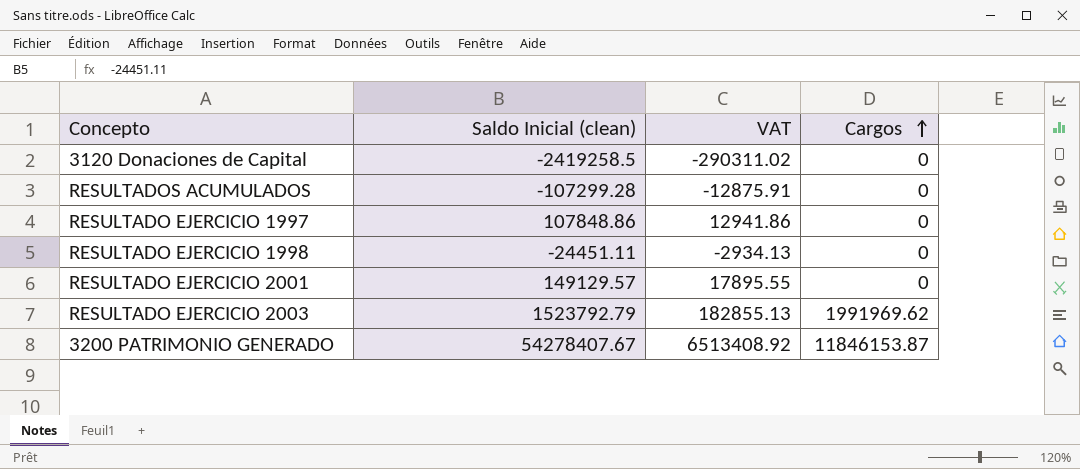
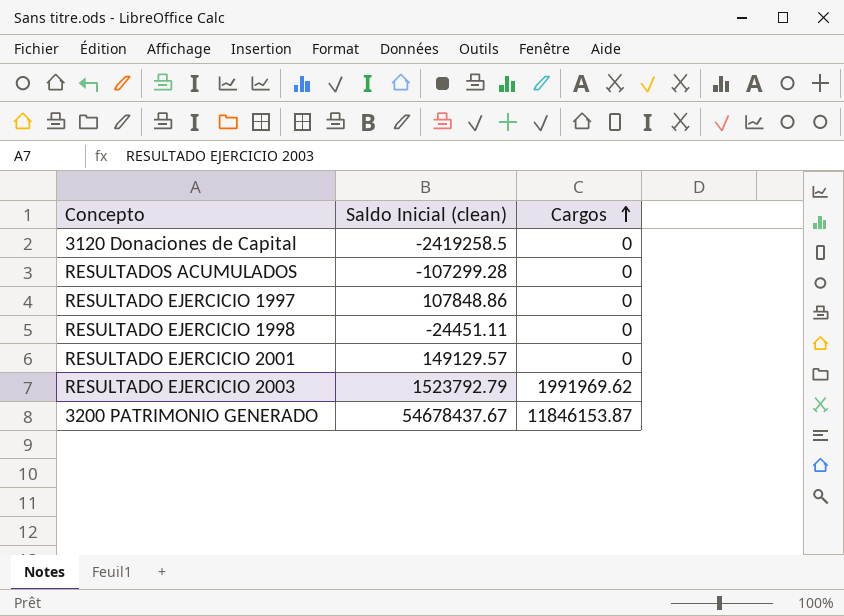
column VAT | formula: [Saldo Inicial (clean)] * 0.12 -> none
3200 PATRIMONIO GENERADO | Saldo Inicial (clean): 54278407.67 -> 54678437.67

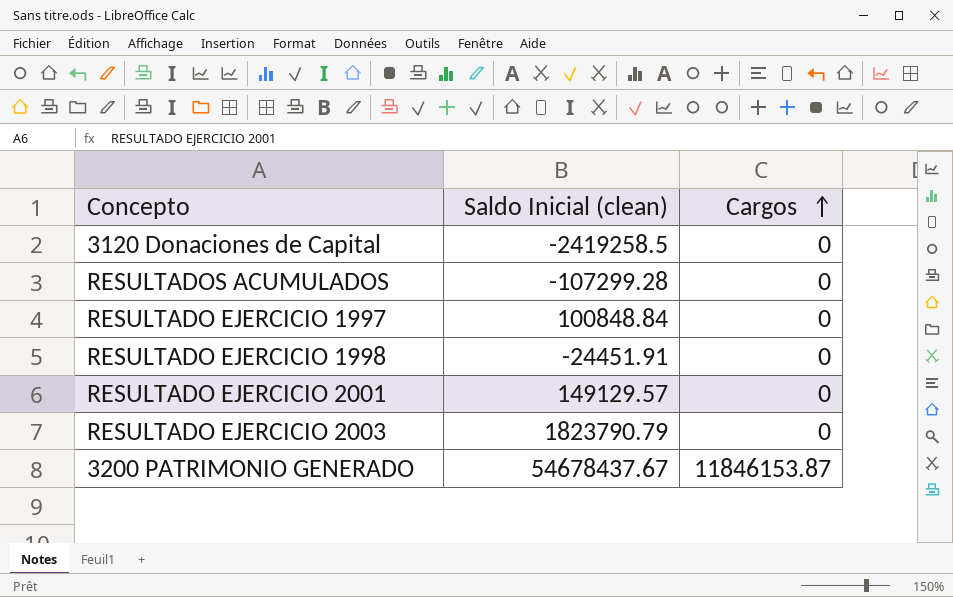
RESULTADO EJERCICIO 1997 | Saldo Inicial (clean): 107848.86 -> 100848.84
RESULTADO EJERCICIO 1998 | Saldo Inicial (clean): -24451.11 -> -24451.91
RESULTADO EJERCICIO 2003 | Saldo Inicial (clean): 1523792.79 -> 1823790.79
RESULTADO EJERCICIO 2003 | Cargos: 1991969.62 -> 0

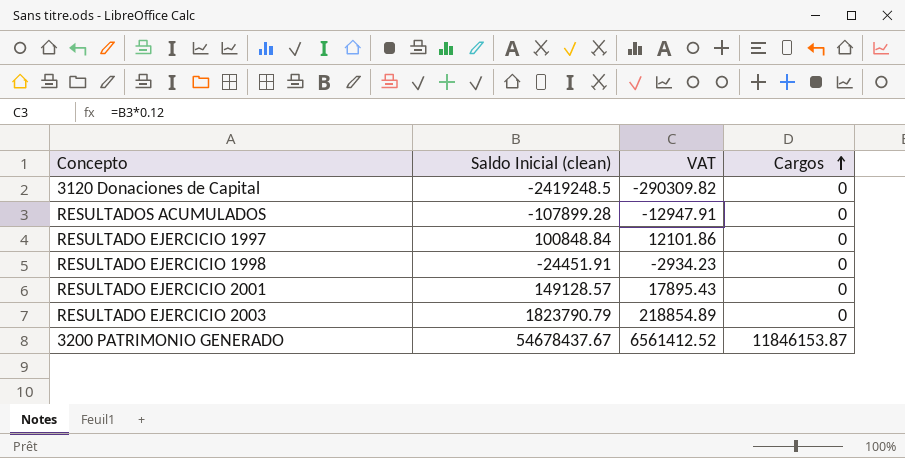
column VAT | formula: none -> [Saldo Inicial (clean)] * 0.12
3120 Donaciones de Capital | Saldo Inicial (clean): -2419258.5 -> -2419248.5
RESULTADOS ACUMULADOS | Saldo Inicial (clean): -107299.28 -> -107899.28
RESULTADO EJERCICIO 2001 | Saldo Inicial (clean): 149129.57 -> 149128.57

